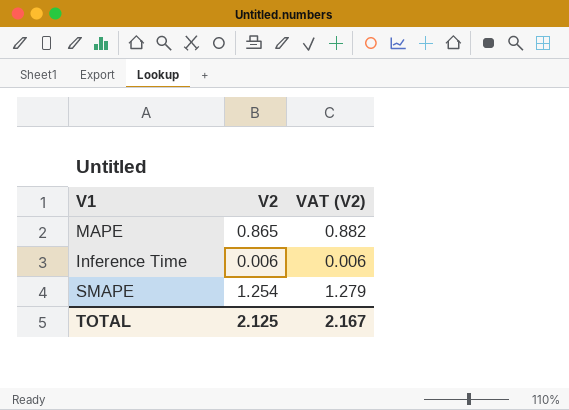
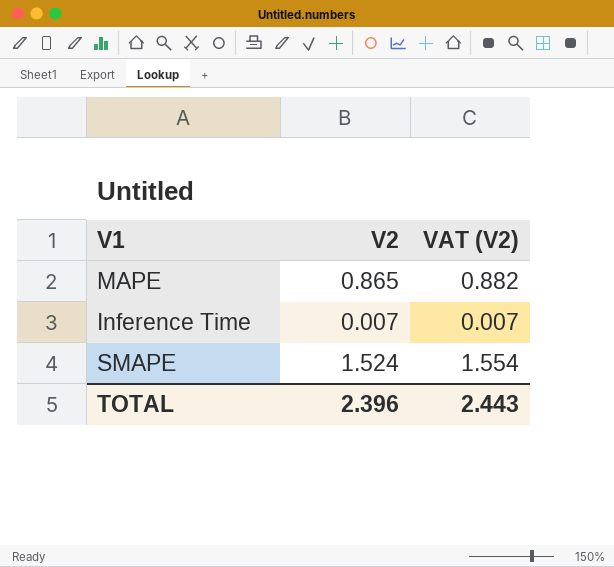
Inference Time | V2: 0.006 -> 0.007
Inference Time | VAT (V2): 0.006 -> 0.007
SMAPE | V2: 1.254 -> 1.524
SMAPE | VAT (V2): 1.279 -> 1.554
TOTAL | V2: 2.125 -> 2.396
TOTAL | VAT (V2): 2.167 -> 2.443

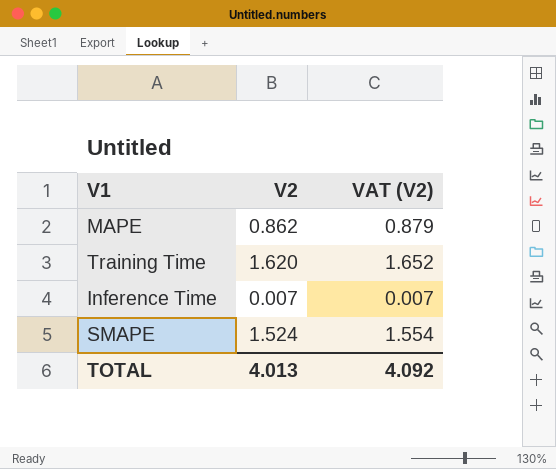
MAPE | V2: 0.865 -> 0.862
MAPE | VAT (V2): 0.882 -> 0.879
row Training Time: none -> 1.620 | 1.652
TOTAL | V2: 2.396 -> 4.013
TOTAL | VAT (V2): 2.443 -> 4.092

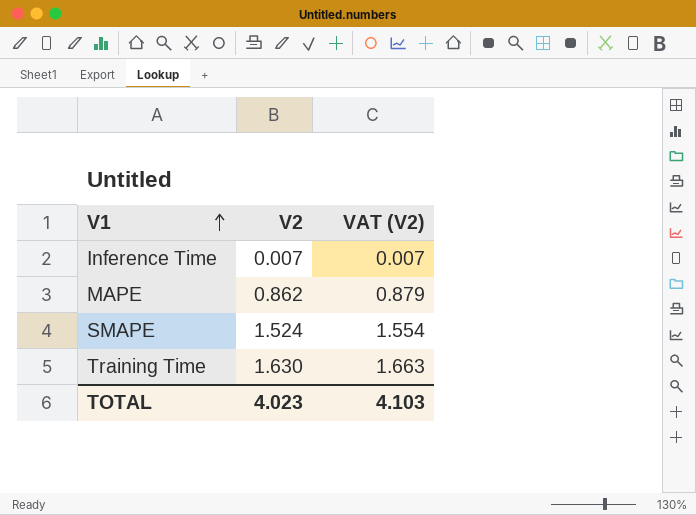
row order: none -> V1 ascending
Training Time | V2: 1.620 -> 1.630
Training Time | VAT (V2): 1.652 -> 1.663
TOTAL | V2: 4.013 -> 4.023
TOTAL | VAT (V2): 4.092 -> 4.103

